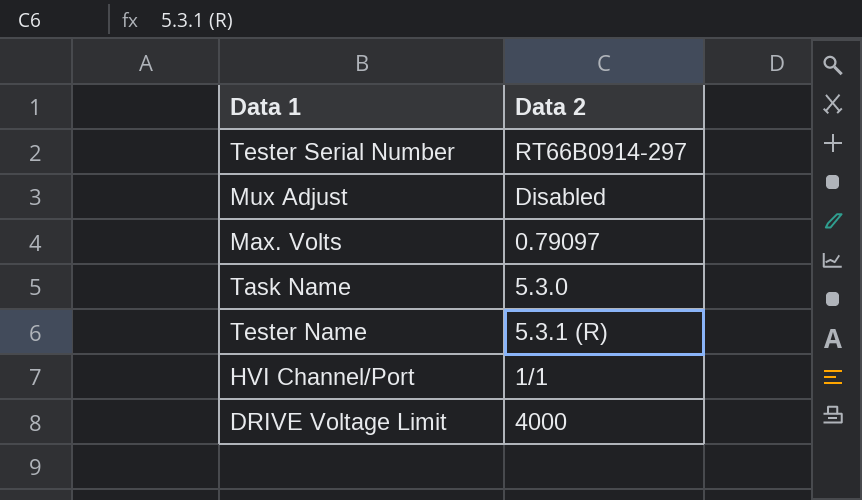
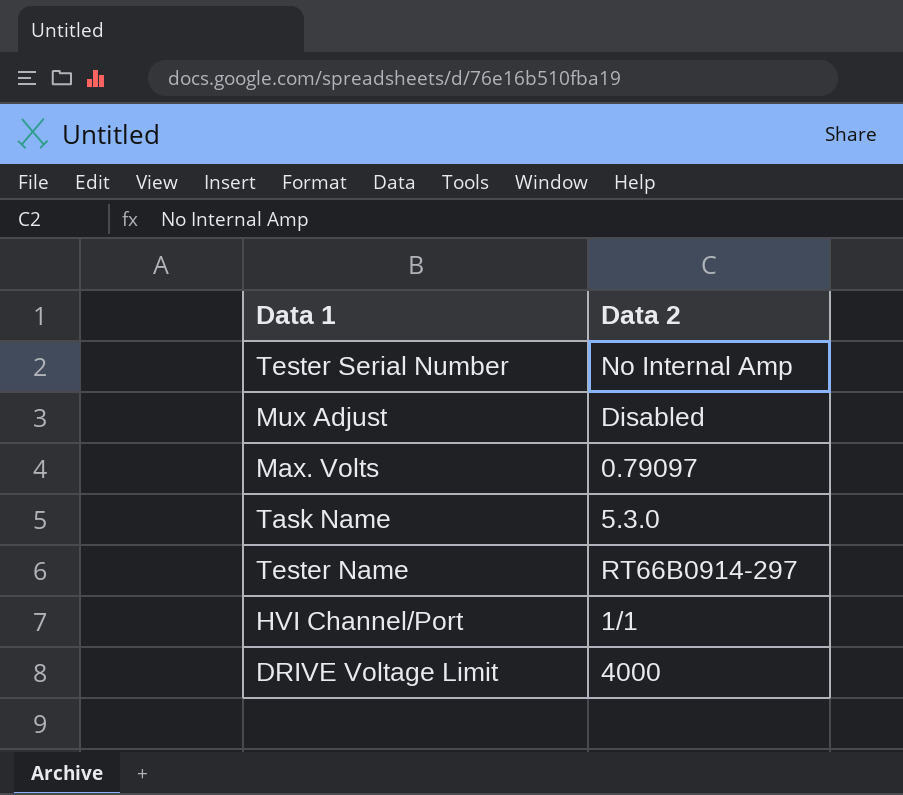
Tester Serial Number | Data 2: RT66B0914-297 -> No Internal Amp
Tester Name | Data 2: 5.3.1 (R) -> RT66B0914-297

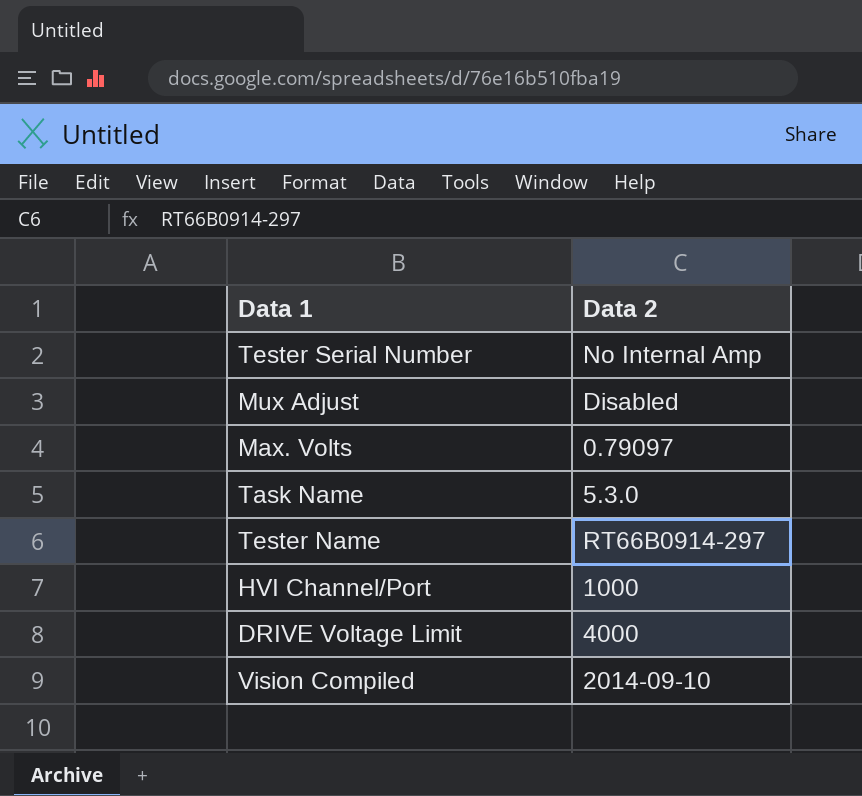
HVI Channel/Port | Data 2: 1/1 -> 1000
row Vision Compiled: none -> 2014-09-10

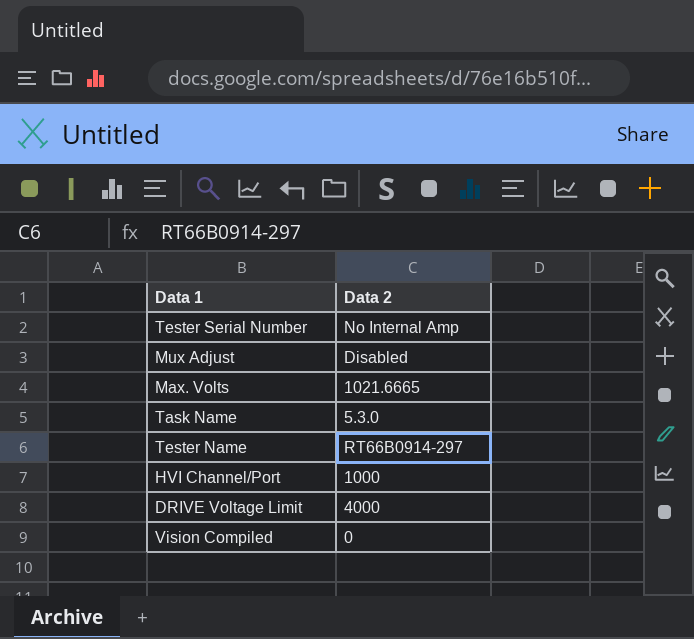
Max. Volts | Data 2: 0.79097 -> 1021.6665
Vision Compiled | Data 2: 2014-09-10 -> 0

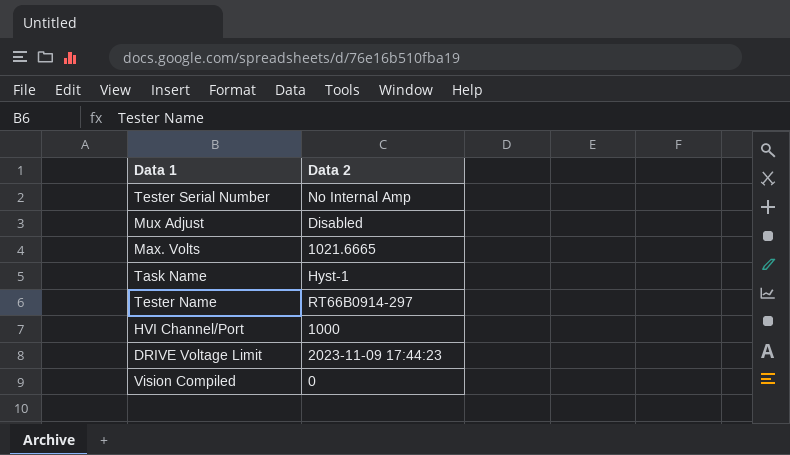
Task Name | Data 2: 5.3.0 -> Hyst-1
DRIVE Voltage Limit | Data 2: 4000 -> 2023-11-09 17:44:23

